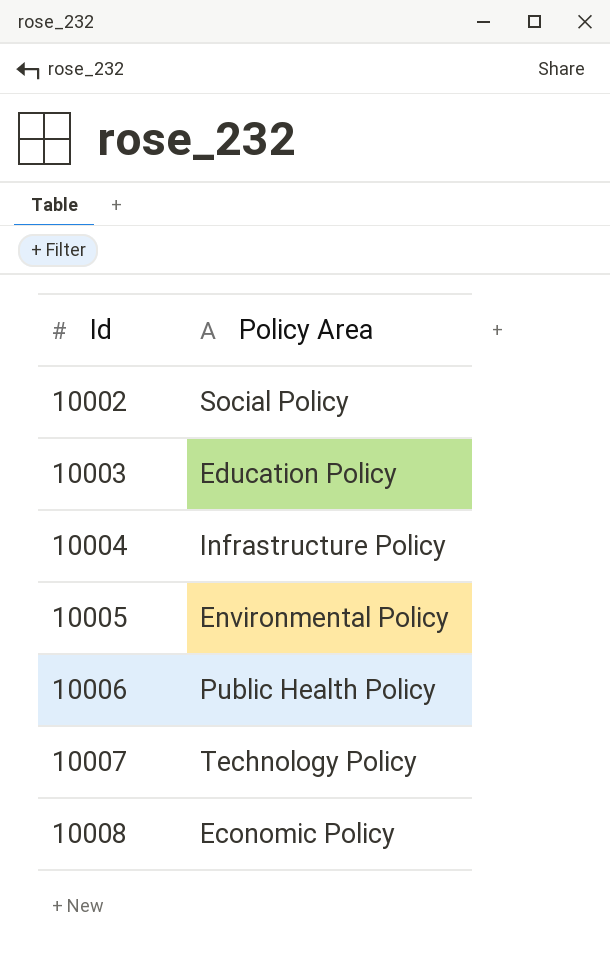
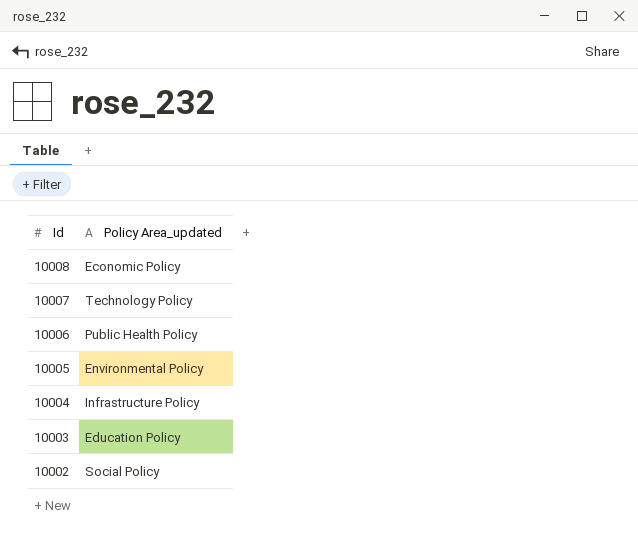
row order: Id ascending -> Id descending
column name: Policy Area -> Policy Area_updated

